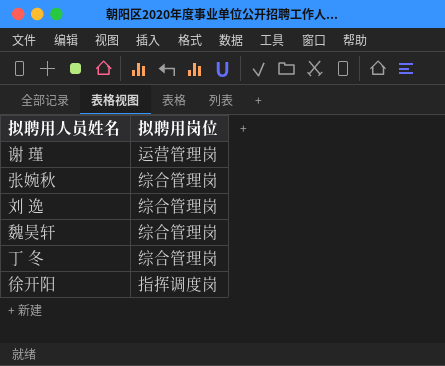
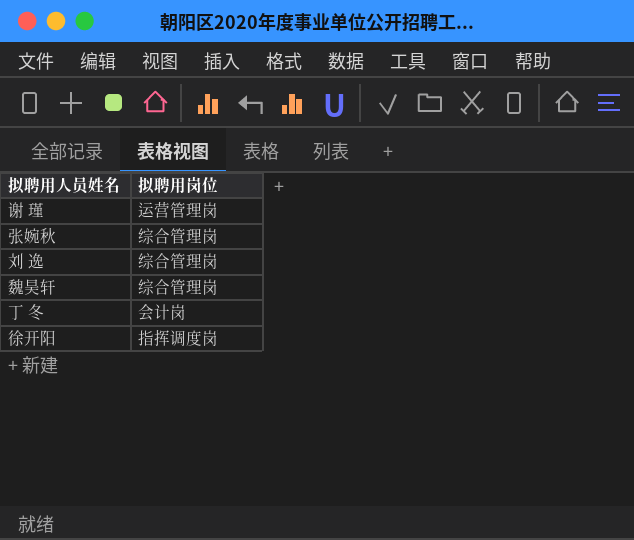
丁 冬 | 拟聘用岗位: 综合管理岗 -> 会计岗

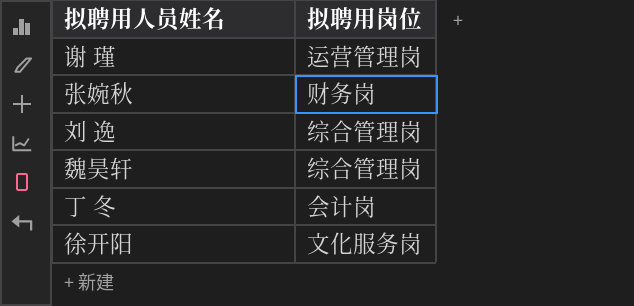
张婉秋 | 拟聘用岗位: 综合管理岗 -> 财务岗
徐开阳 | 拟聘用岗位: 指挥调度岗 -> 文化服务岗

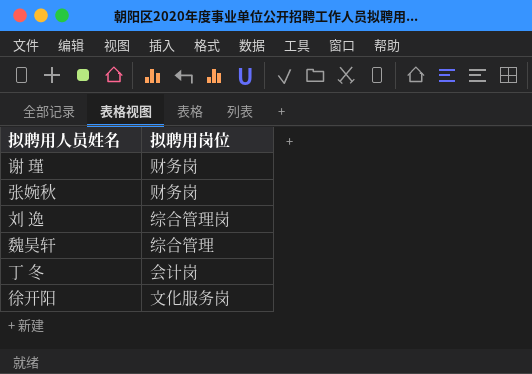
谢 瑾 | 拟聘用岗位: 运营管理岗 -> 财务岗
魏昊轩 | 拟聘用岗位: 综合管理岗 -> 综合管理

